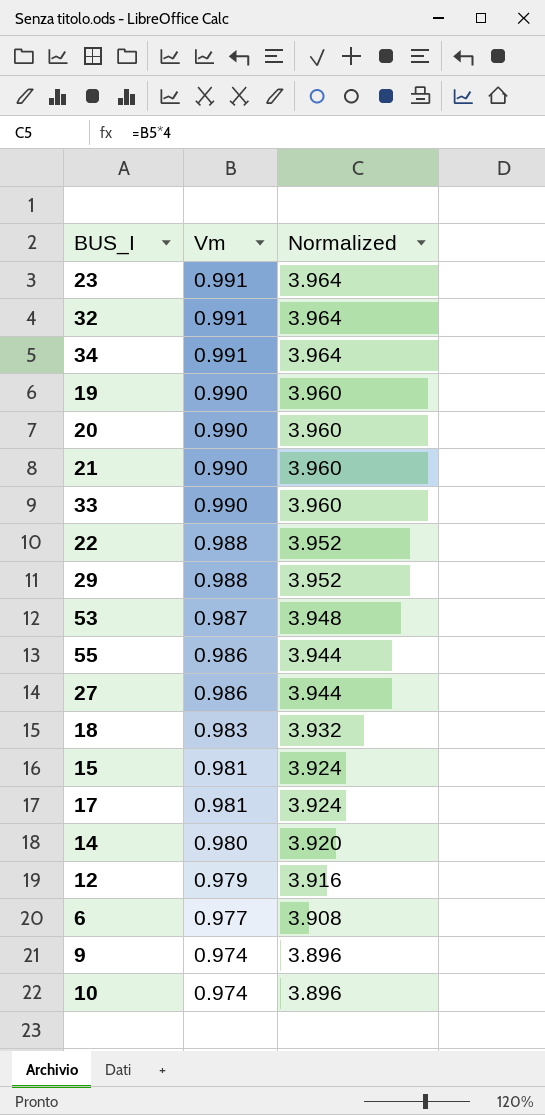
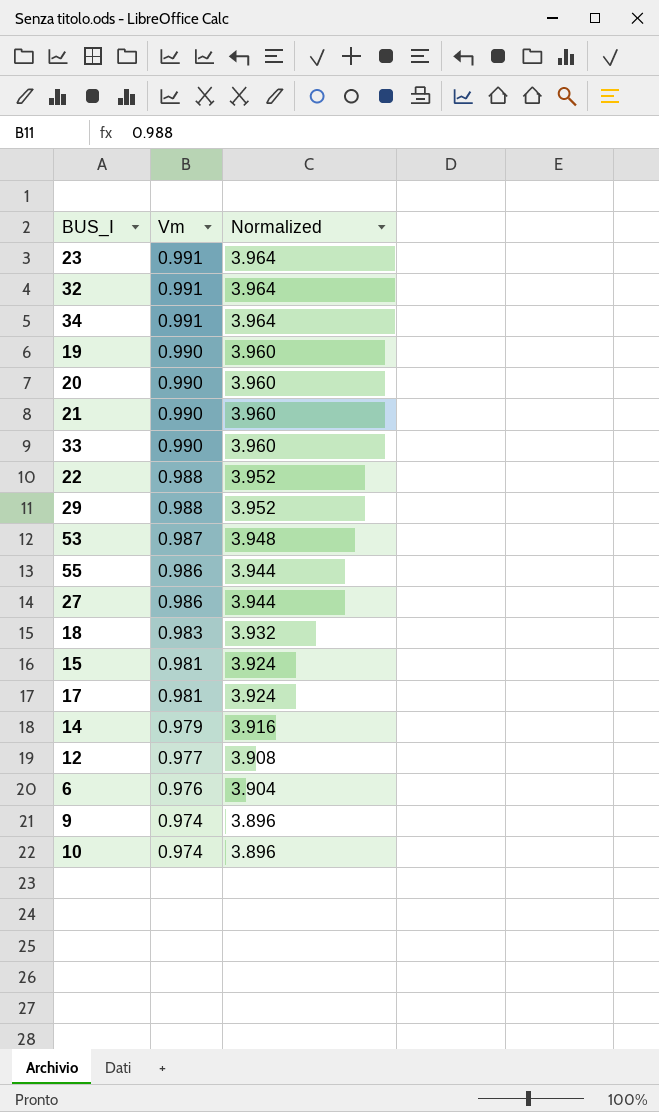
14 | Vm: 0.980 -> 0.979
14 | Normalized: 3.920 -> 3.916
12 | Vm: 0.979 -> 0.977
12 | Normalized: 3.916 -> 3.908
6 | Vm: 0.977 -> 0.976
6 | Normalized: 3.908 -> 3.904

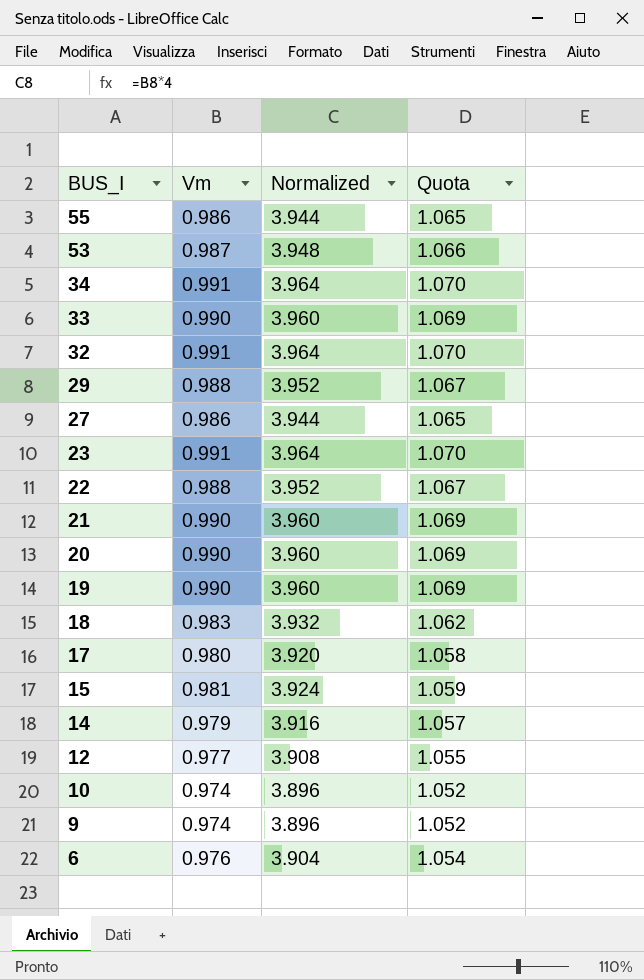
row order: Vm descending -> BUS_I descending
column Quota | formula: none -> [Vm] * 1.08
17 | Vm: 0.981 -> 0.980
17 | Normalized: 3.924 -> 3.920

